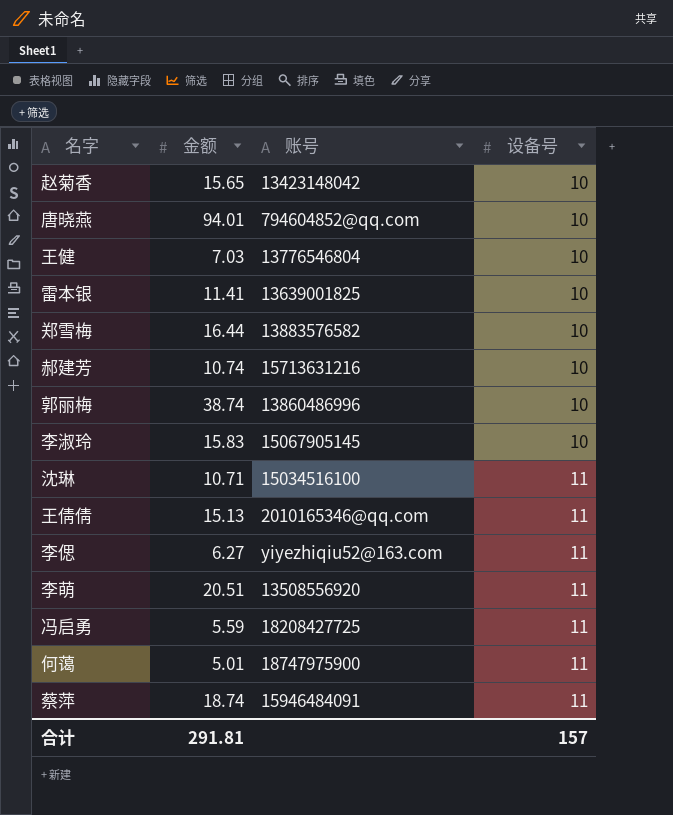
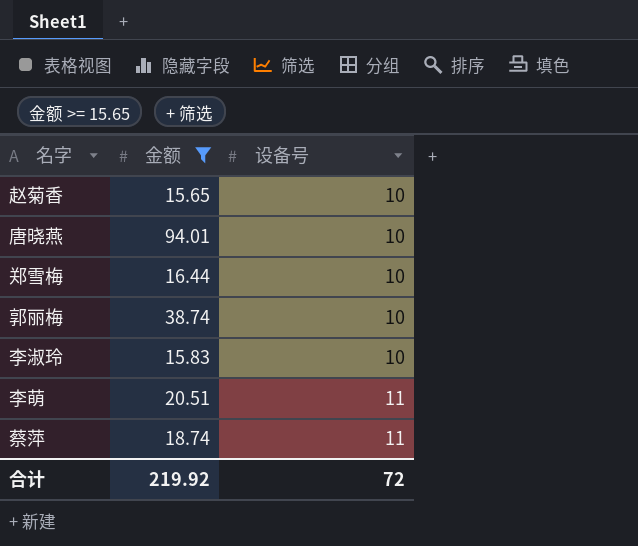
filter: none -> 金额 >= 15.65
column 账号 | position: 3 -> none
合计 | 金额: 291.81 -> 219.92
合计 | 设备号: 157 -> 72

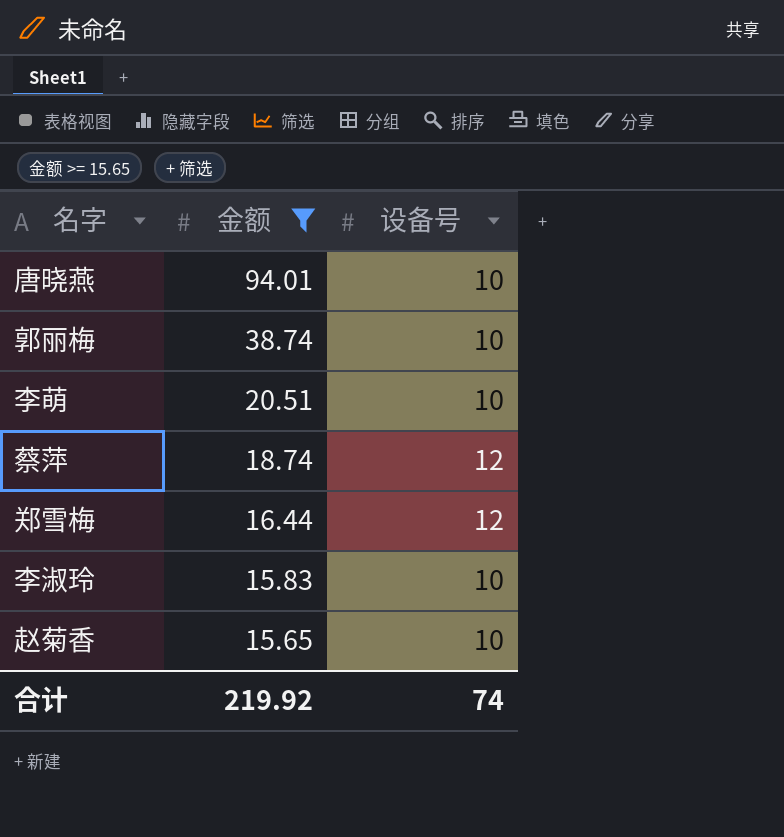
row order: 设备号 ascending -> 金额 descending
李萌 | 设备号: 11 -> 10
蔡萍 | 设备号: 11 -> 12
郑雪梅 | 设备号: 10 -> 12
合计 | 设备号: 72 -> 74

